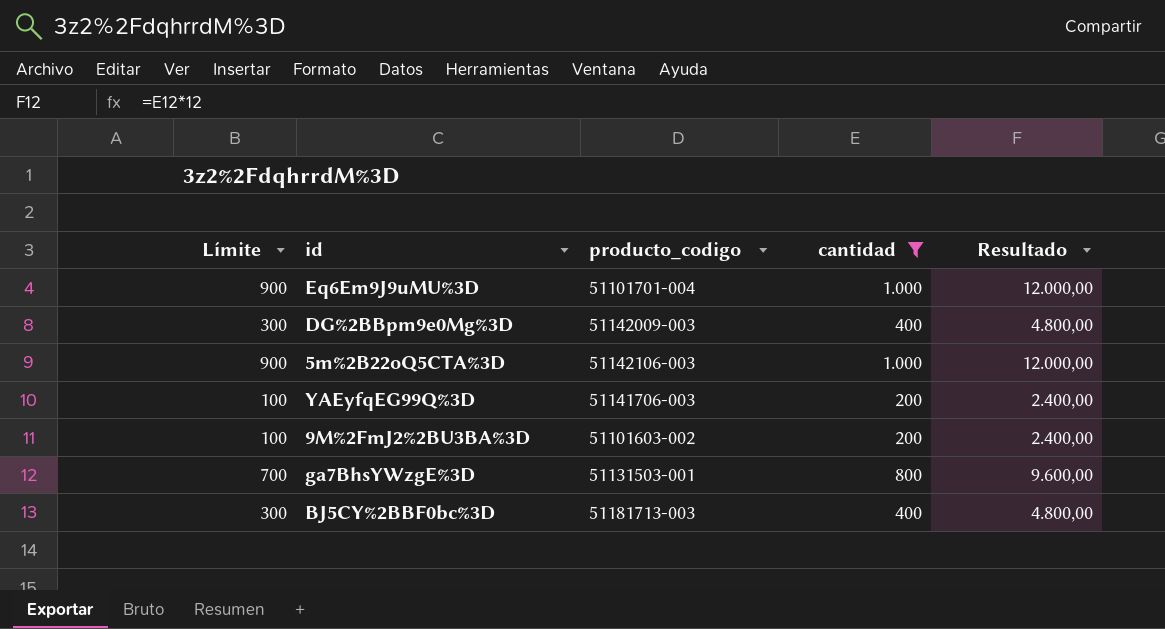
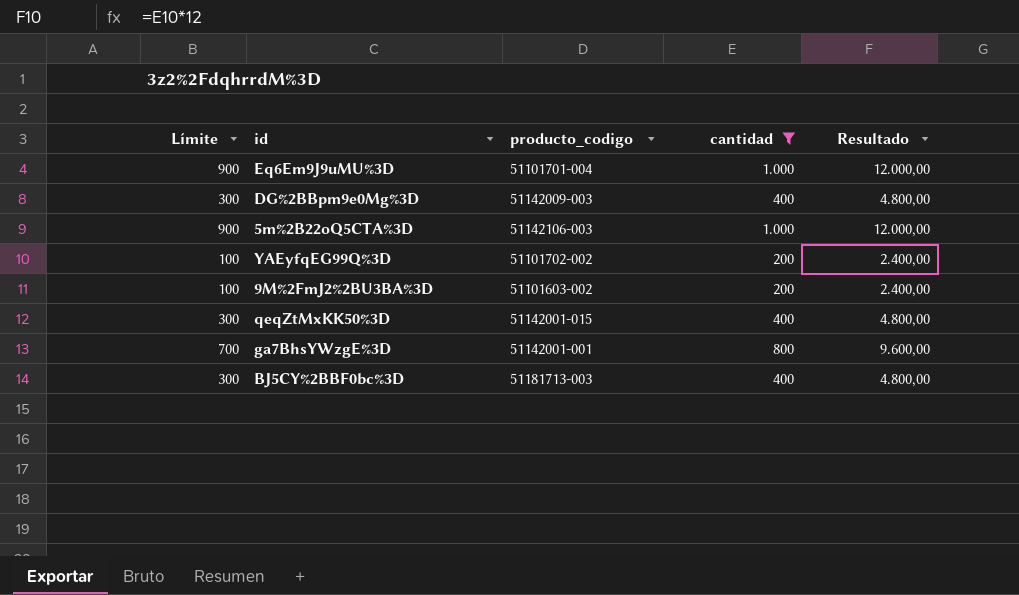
YAEyfqEG99Q%3D | producto_codigo: 51141706-003 -> 51101702-002
row qeqZtMxKK50%3D: none -> 300 | 51142001-015 | 400 | 4.800,00
ga7BhsYWzgE%3D | producto_codigo: 51131503-001 -> 51142001-001

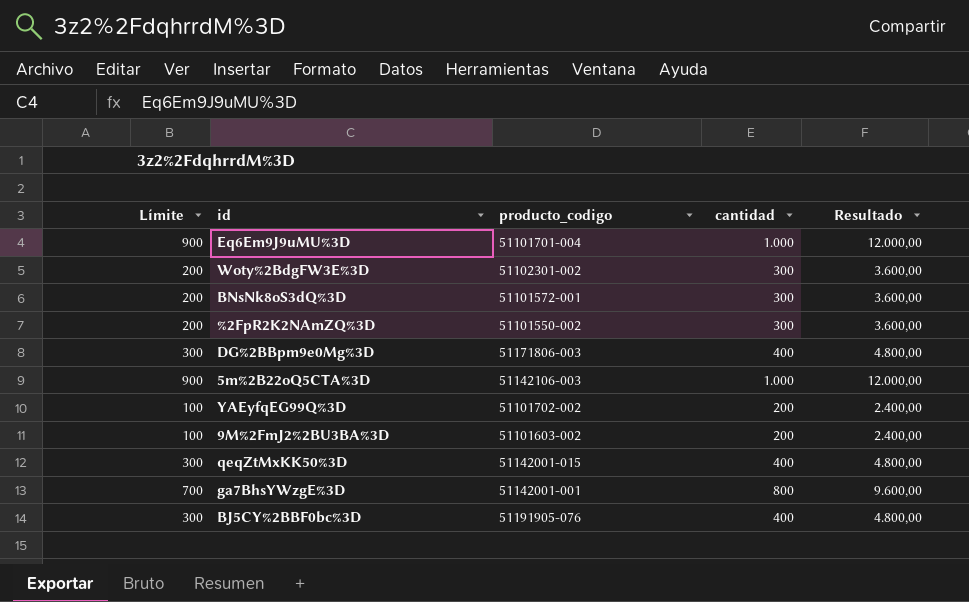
filter: cantidad != 300 -> none
DG%2BBpm9e0Mg%3D | producto_codigo: 51142009-003 -> 51171806-003
BJ5CY%2BBF0bc%3D | producto_codigo: 51181713-003 -> 51191905-076

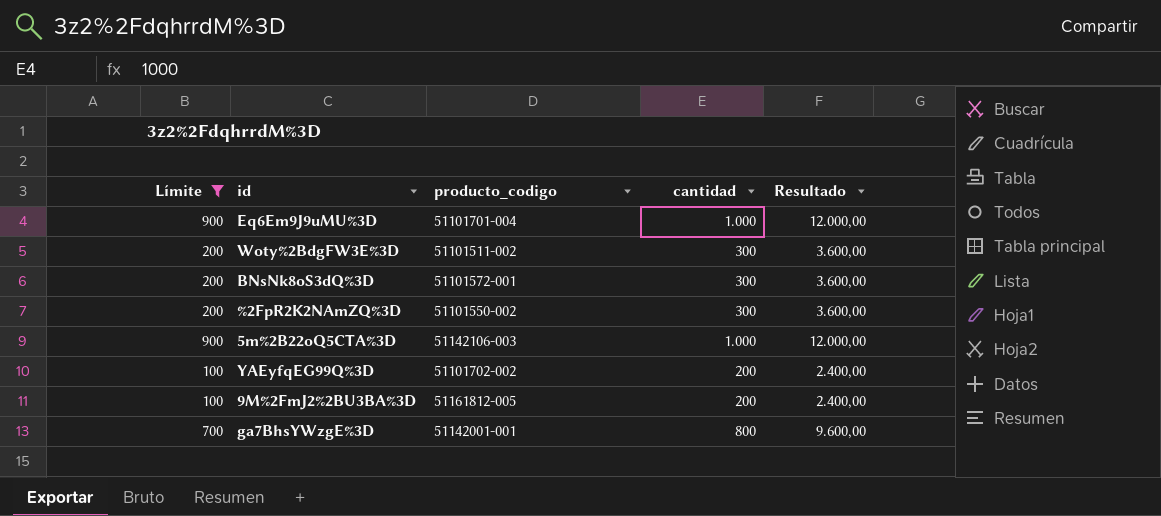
filter: none -> Límite != 300
Woty%2BdgFW3E%3D | producto_codigo: 51102301-002 -> 51101511-002
9M%2FmJ2%2BU3BA%3D | producto_codigo: 51101603-002 -> 51161812-005

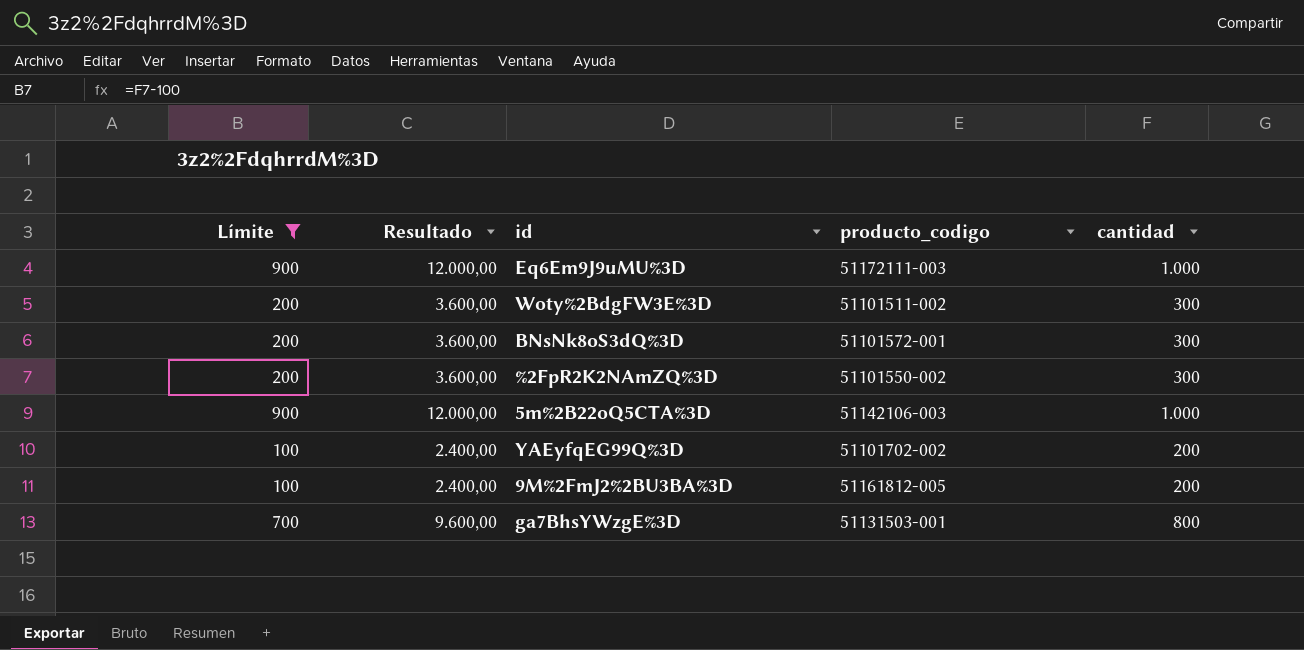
column Resultado | position: 5 -> 2
Eq6Em9J9uMU%3D | producto_codigo: 51101701-004 -> 51172111-003
ga7BhsYWzgE%3D | producto_codigo: 51142001-001 -> 51131503-001

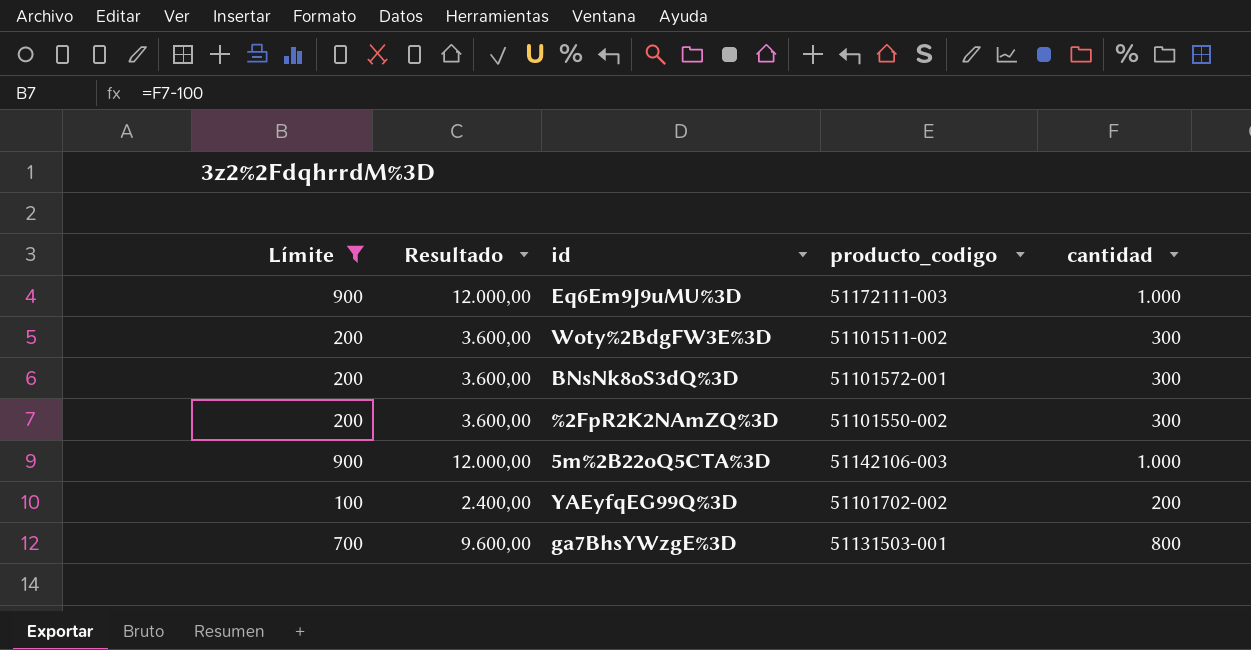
row 9M%2FmJ2%2BU3BA%3D: 100 | 2.400,00 | 51161812-005 | 200 -> none

